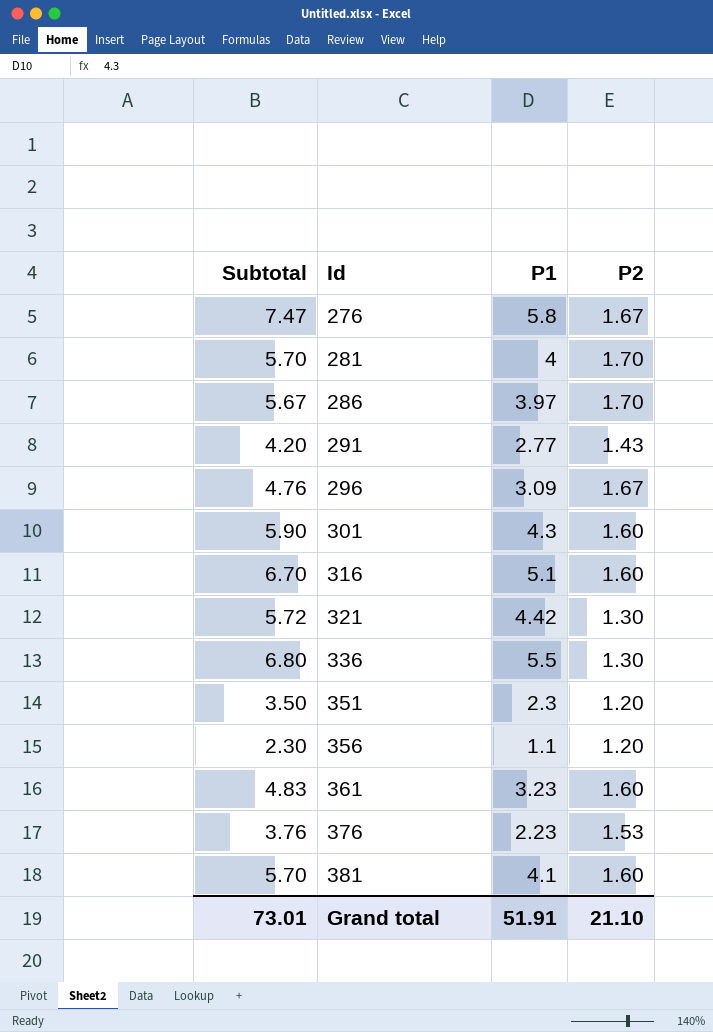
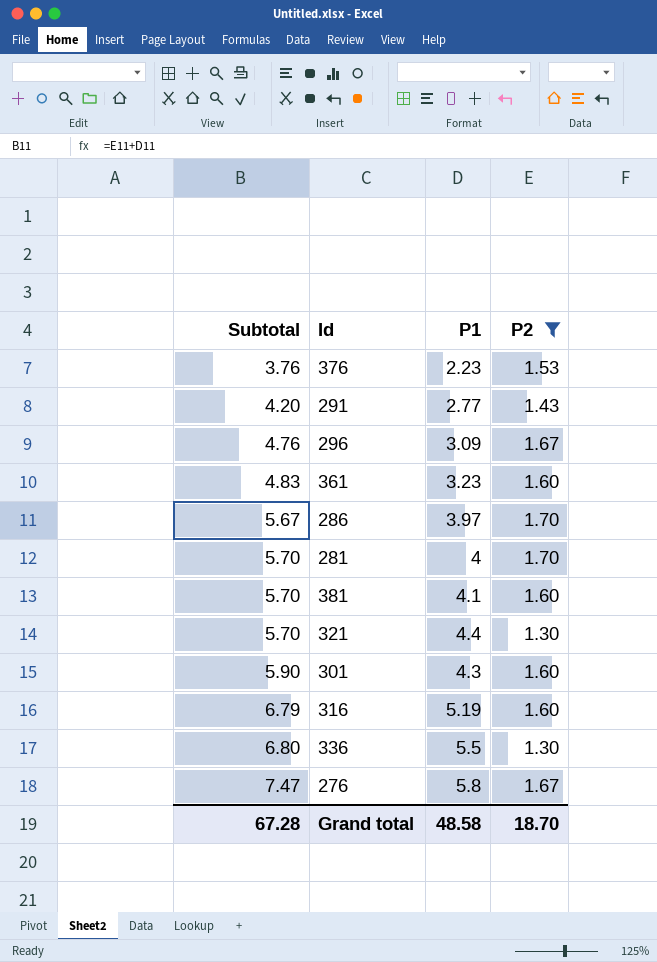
filter: none -> P2 != 1.20
row order: Id ascending -> Subtotal ascending
321 | Subtotal: 5.72 -> 5.70
321 | P1: 4.42 -> 4.4
316 | Subtotal: 6.70 -> 6.79
316 | P1: 5.1 -> 5.19
Grand total | Subtotal: 73.01 -> 67.28
Grand total | P1: 51.91 -> 48.58
Grand total | P2: 21.10 -> 18.70

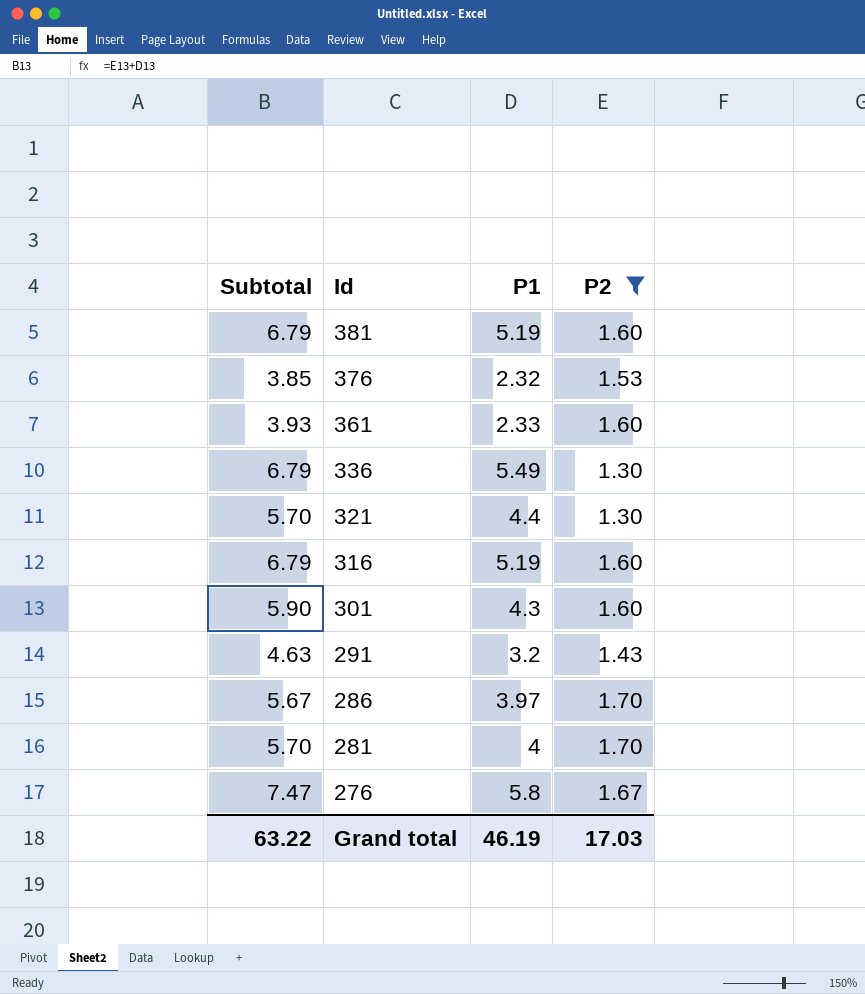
row order: Subtotal ascending -> Id descending
row 296: 4.76 | 3.09 | 1.67 -> none
381 | Subtotal: 5.70 -> 6.79
381 | P1: 4.1 -> 5.19
376 | Subtotal: 3.76 -> 3.85
376 | P1: 2.23 -> 2.32
361 | Subtotal: 4.83 -> 3.93
361 | P1: 3.23 -> 2.33
336 | Subtotal: 6.80 -> 6.79
336 | P1: 5.5 -> 5.49
291 | Subtotal: 4.20 -> 4.63
291 | P1: 2.77 -> 3.2
Grand total | Subtotal: 67.28 -> 63.22
Grand total | P1: 48.58 -> 46.19
Grand total | P2: 18.70 -> 17.03

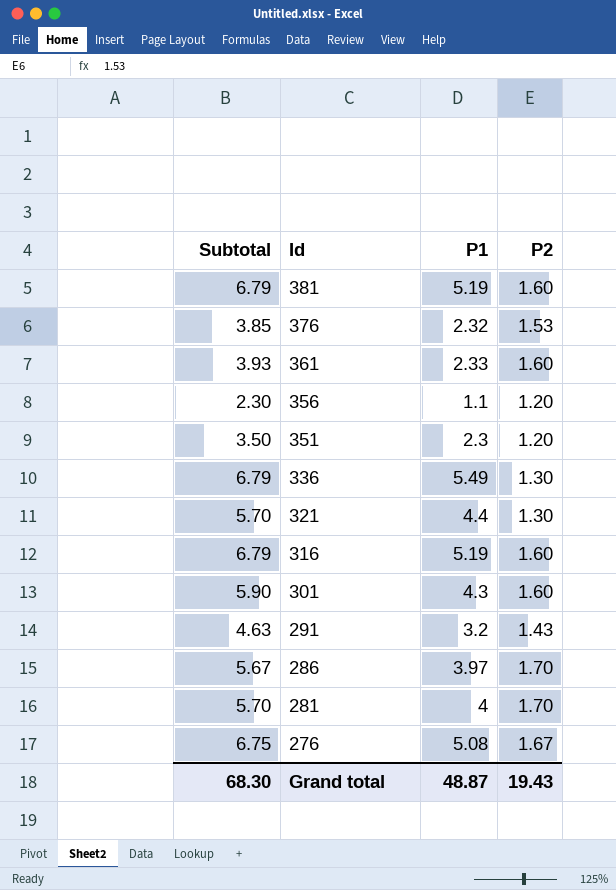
filter: P2 != 1.20 -> none
276 | Subtotal: 7.47 -> 6.75
276 | P1: 5.8 -> 5.08
Grand total | Subtotal: 63.22 -> 68.30
Grand total | P1: 46.19 -> 48.87
Grand total | P2: 17.03 -> 19.43

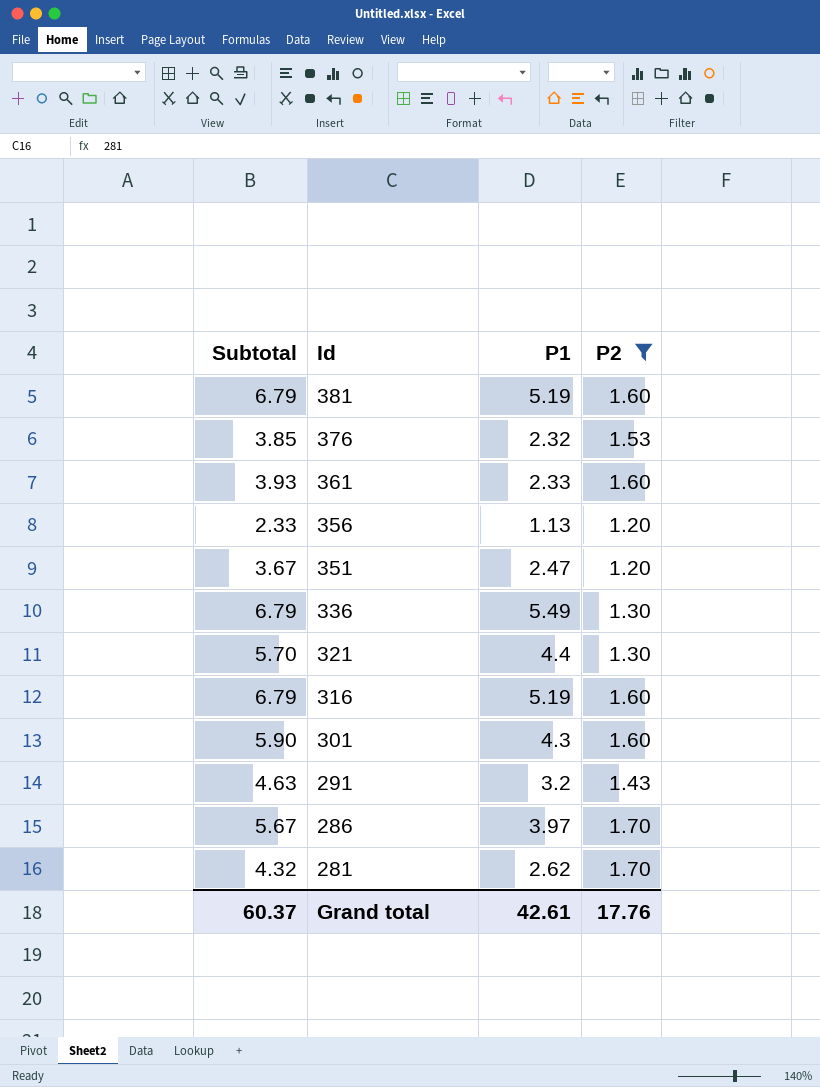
filter: none -> P2 != 1.67
356 | Subtotal: 2.30 -> 2.33
356 | P1: 1.1 -> 1.13
351 | Subtotal: 3.50 -> 3.67
351 | P1: 2.3 -> 2.47
281 | Subtotal: 5.70 -> 4.32
281 | P1: 4 -> 2.62
Grand total | Subtotal: 68.30 -> 60.37
Grand total | P1: 48.87 -> 42.61
Grand total | P2: 19.43 -> 17.76

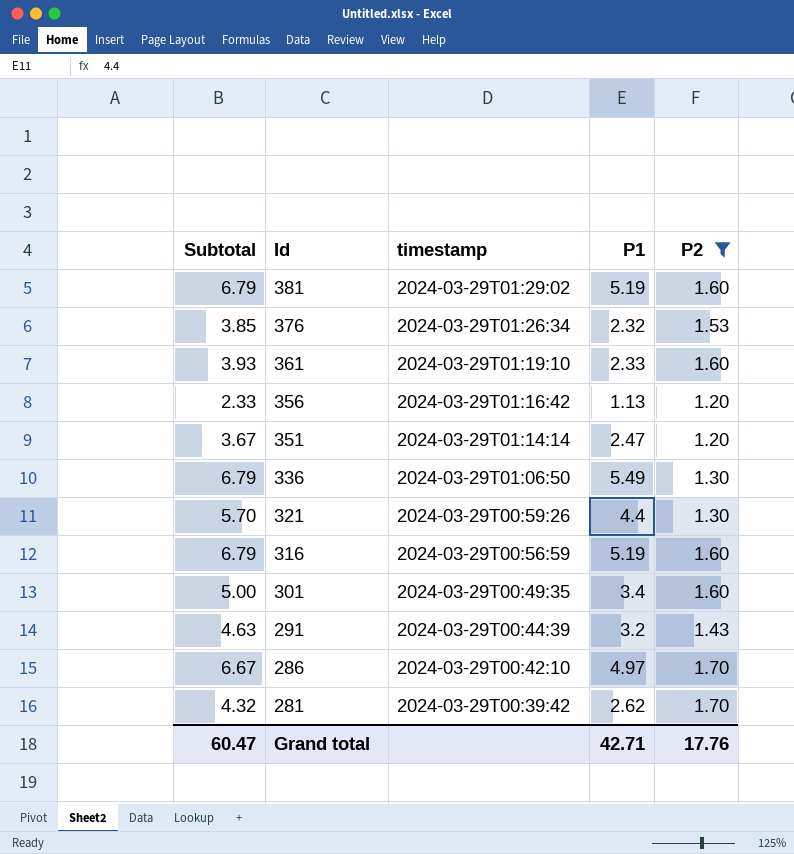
column timestamp | position: none -> 3
301 | Subtotal: 5.90 -> 5.00
301 | P1: 4.3 -> 3.4
286 | Subtotal: 5.67 -> 6.67
286 | P1: 3.97 -> 4.97
Grand total | Subtotal: 60.37 -> 60.47
Grand total | P1: 42.61 -> 42.71

